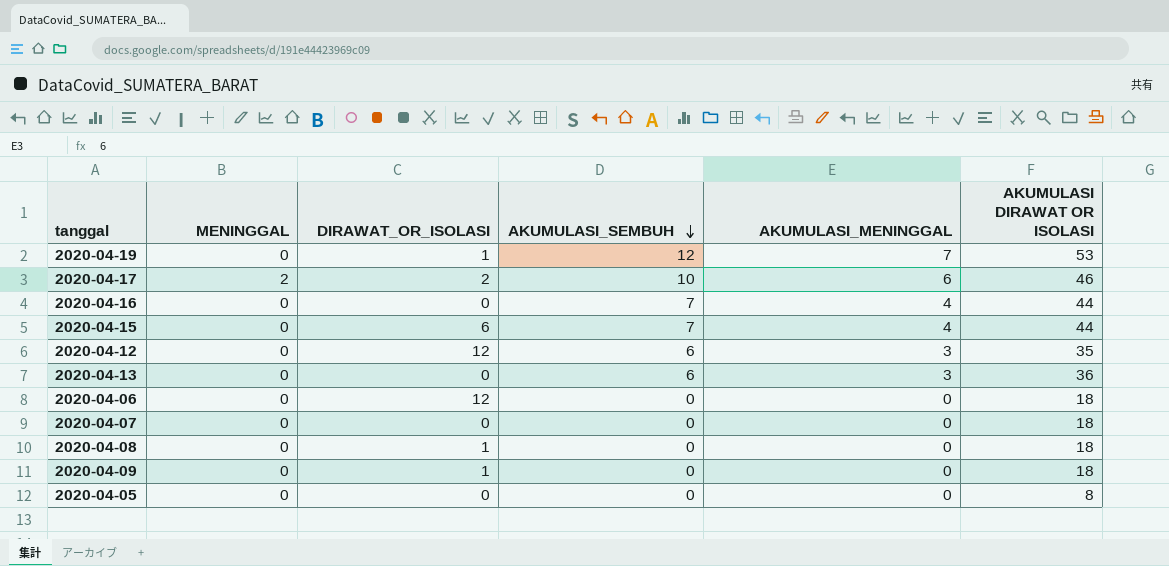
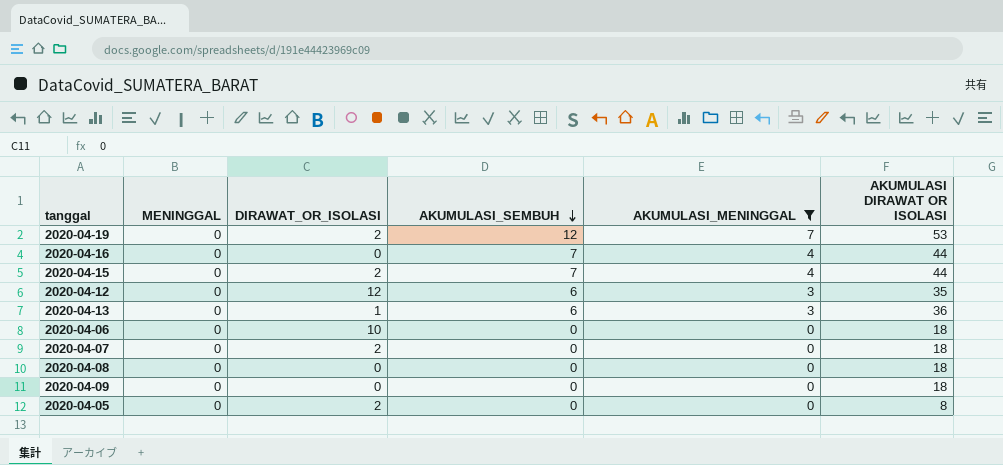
filter: none -> AKUMULASI_MENINGGAL != 6
2020-04-19 | DIRAWAT_OR_ISOLASI: 1 -> 2
2020-04-15 | DIRAWAT_OR_ISOLASI: 6 -> 2
2020-04-13 | DIRAWAT_OR_ISOLASI: 0 -> 1
2020-04-06 | DIRAWAT_OR_ISOLASI: 12 -> 10
2020-04-07 | DIRAWAT_OR_ISOLASI: 0 -> 2
2020-04-08 | DIRAWAT_OR_ISOLASI: 1 -> 0
2020-04-09 | DIRAWAT_OR_ISOLASI: 1 -> 0
2020-04-05 | DIRAWAT_OR_ISOLASI: 0 -> 2

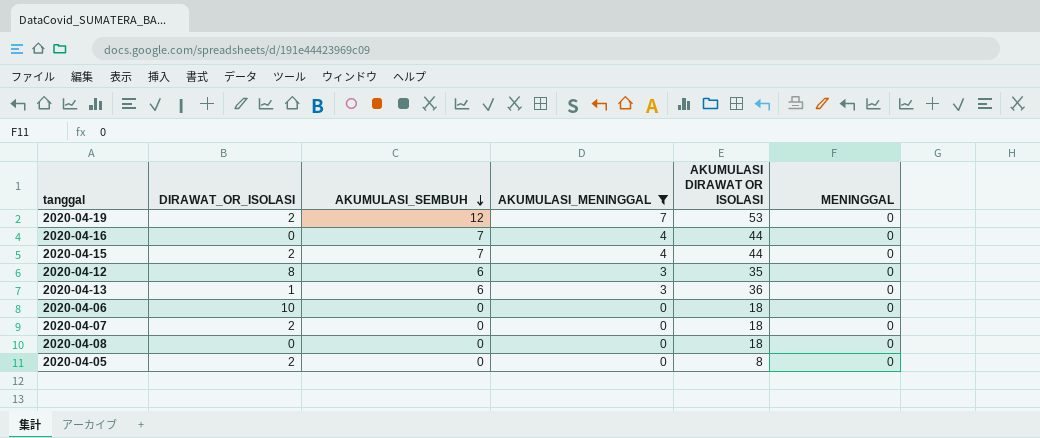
column MENINGGAL | position: 2 -> 6
row 2020-04-09: 0 | 0 | 0 | 0 | 18 -> none
2020-04-12 | DIRAWAT_OR_ISOLASI: 12 -> 8

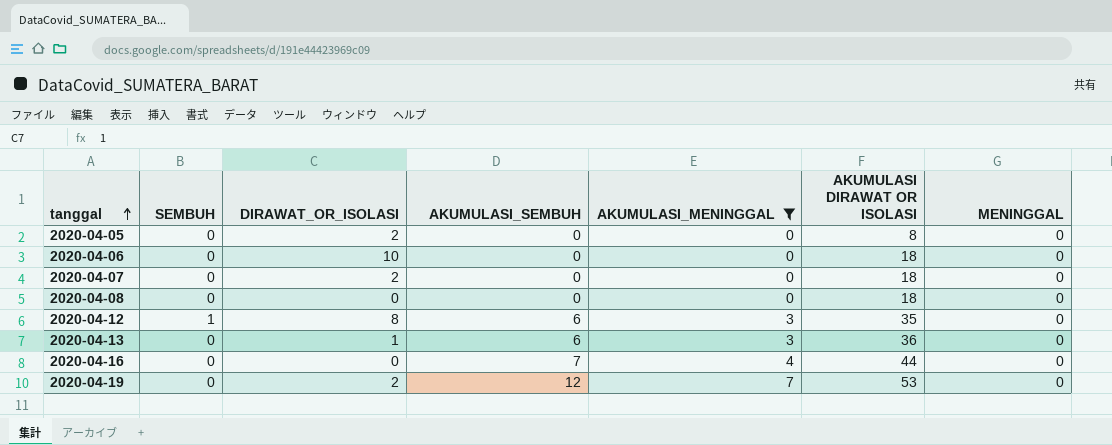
row order: AKUMULASI_SEMBUH descending -> tanggal ascending
column SEMBUH | position: none -> 2
row 2020-04-15: 2 | 7 | 4 | 44 | 0 -> none

